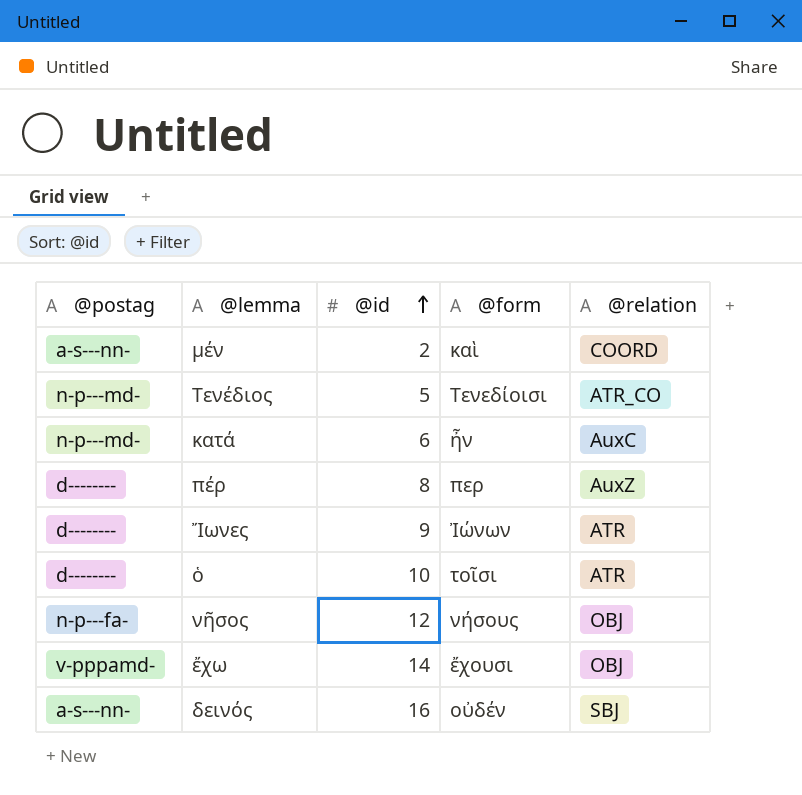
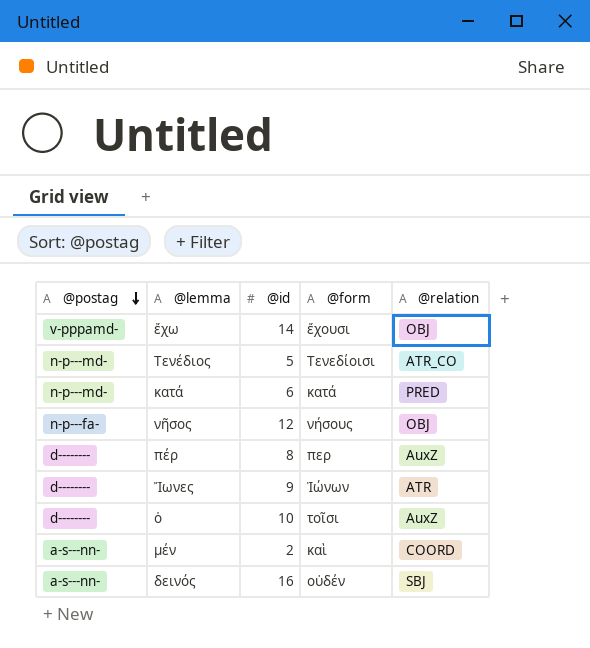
row order: @id ascending -> @postag descending
κατά | @form: ἦν -> κατά
κατά | @relation: AuxC -> PRED
ὁ | @relation: ATR -> AuxZ

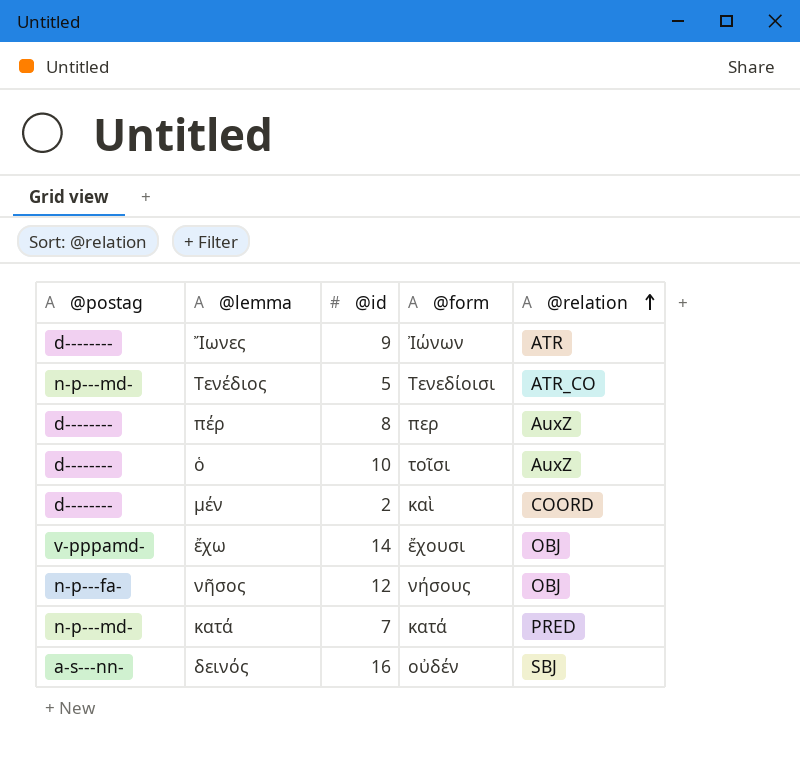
row order: @postag descending -> @relation ascending
μέν | @postag: a-s---nn- -> d--------
κατά | @id: 6 -> 7

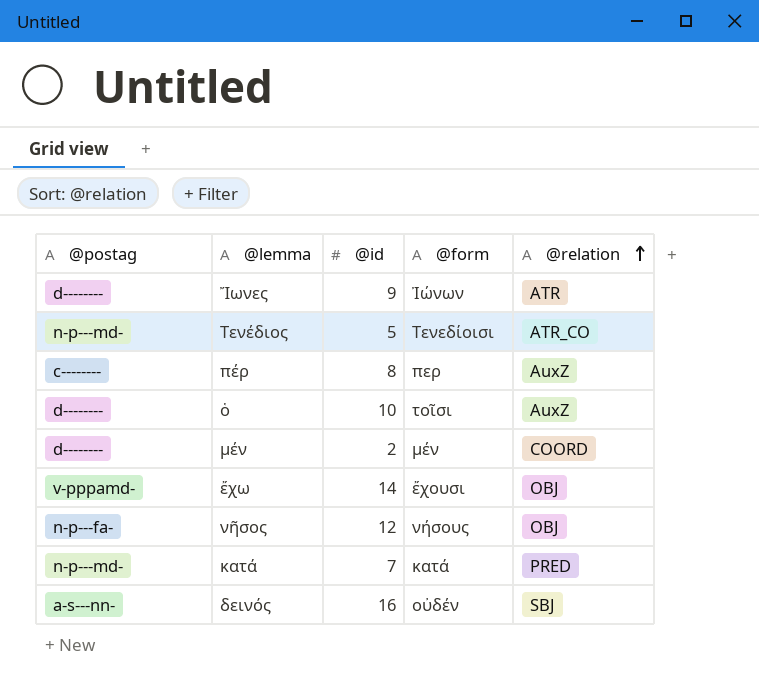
πέρ | @postag: d-------- -> c--------
μέν | @form: καὶ -> μέν

